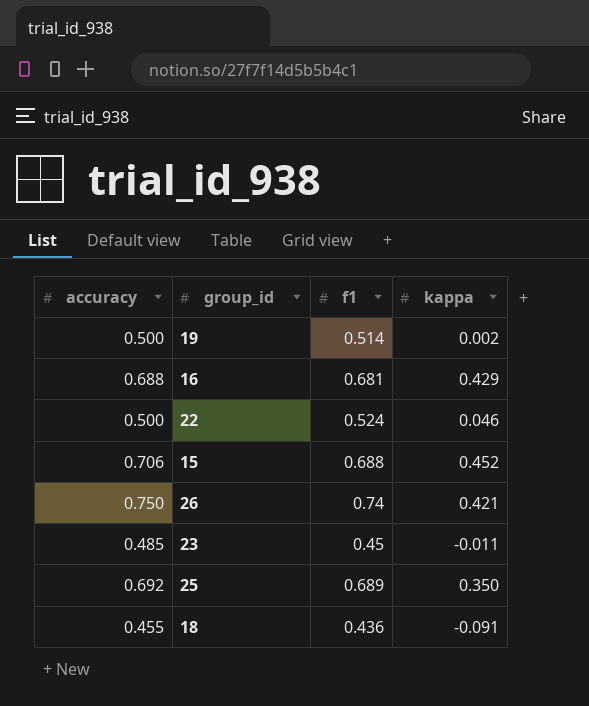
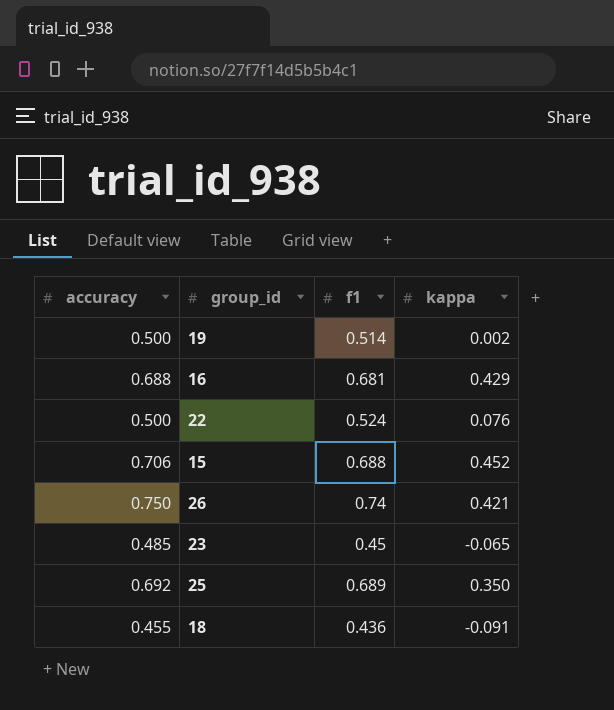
22 | kappa: 0.046 -> 0.076
23 | kappa: -0.011 -> -0.065

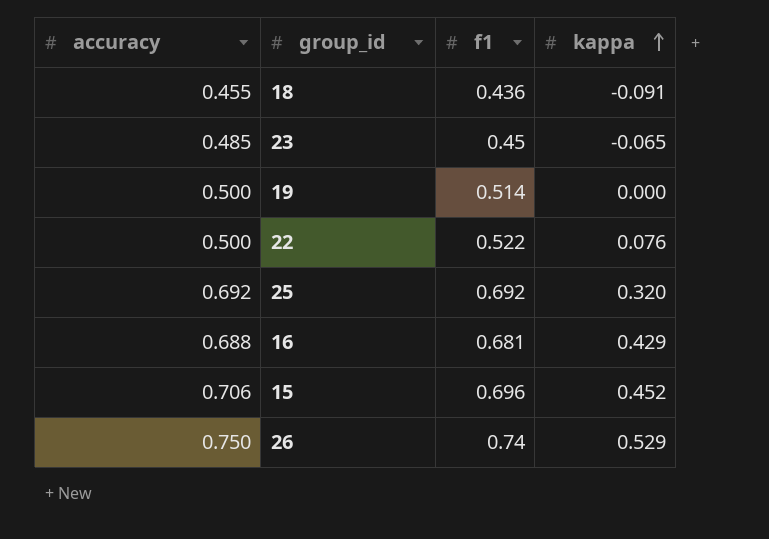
row order: none -> kappa ascending
19 | kappa: 0.002 -> 0.000
22 | f1: 0.524 -> 0.522
25 | f1: 0.689 -> 0.692
25 | kappa: 0.350 -> 0.320
15 | f1: 0.688 -> 0.696
26 | kappa: 0.421 -> 0.529

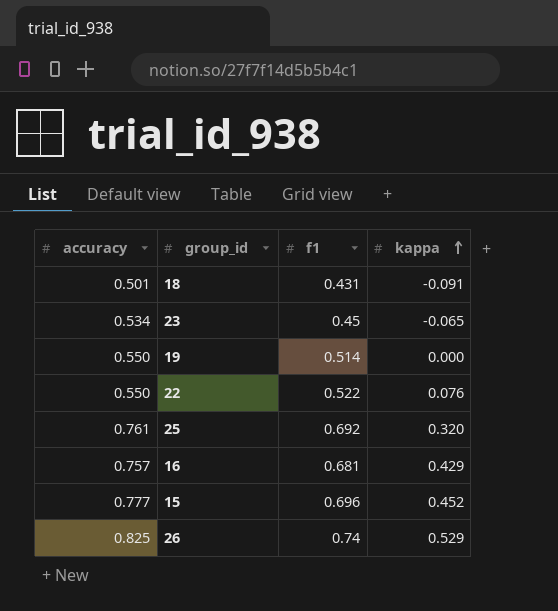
18 | accuracy: 0.455 -> 0.501
18 | f1: 0.436 -> 0.431
23 | accuracy: 0.485 -> 0.534
19 | accuracy: 0.500 -> 0.550
22 | accuracy: 0.500 -> 0.550
25 | accuracy: 0.692 -> 0.761
16 | accuracy: 0.688 -> 0.757
15 | accuracy: 0.706 -> 0.777
26 | accuracy: 0.750 -> 0.825

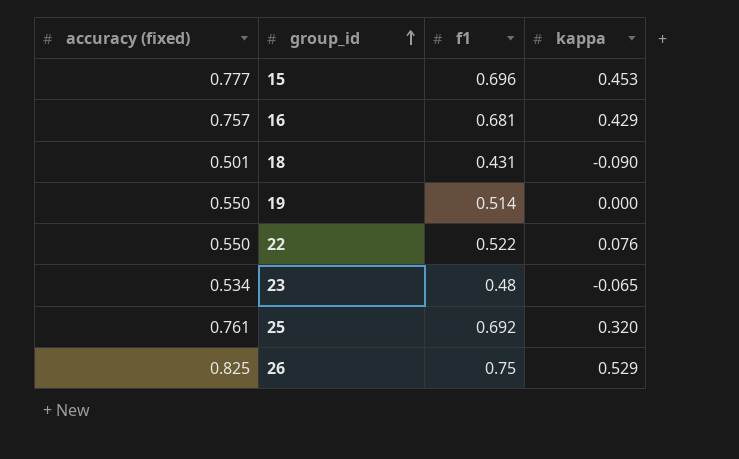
row order: kappa ascending -> group_id ascending
column name: accuracy -> accuracy (fixed)
15 | kappa: 0.452 -> 0.453
18 | kappa: -0.091 -> -0.090
23 | f1: 0.45 -> 0.48
26 | f1: 0.74 -> 0.75

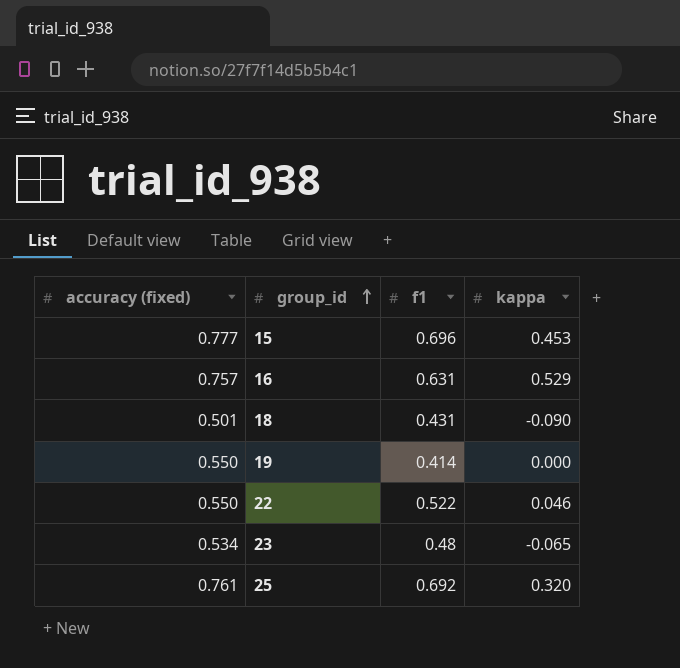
row 26: 0.825 | 0.75 | 0.529 -> none
16 | f1: 0.681 -> 0.631
16 | kappa: 0.429 -> 0.529
19 | f1: 0.514 -> 0.414
22 | kappa: 0.076 -> 0.046

